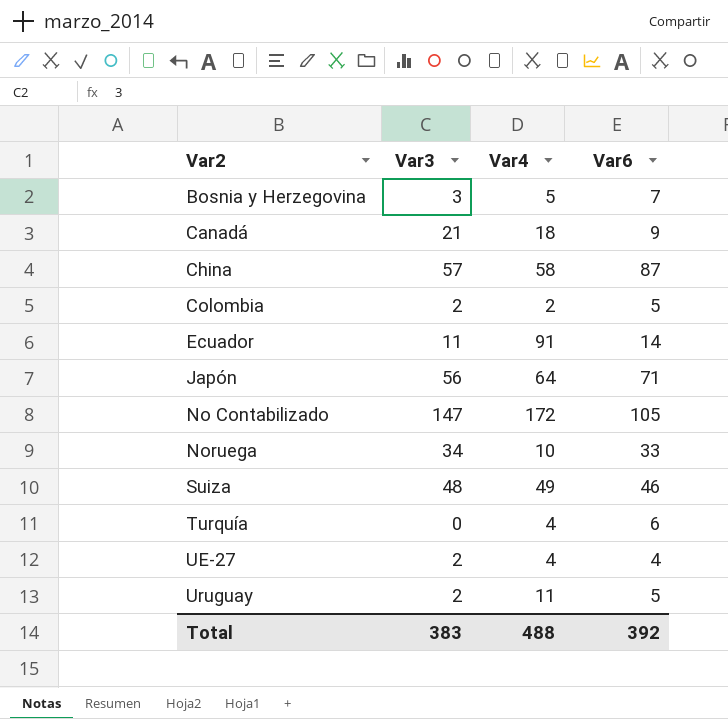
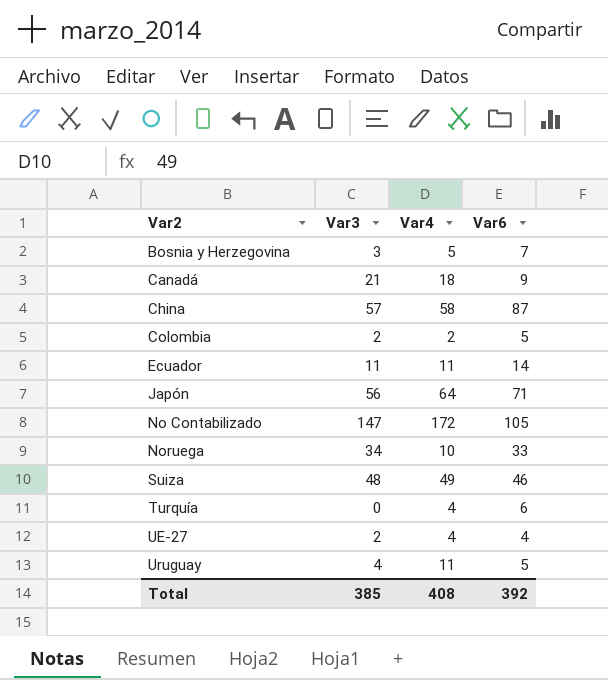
Ecuador | Var4: 91 -> 11
Uruguay | Var3: 2 -> 4
Total | Var3: 383 -> 385
Total | Var4: 488 -> 408

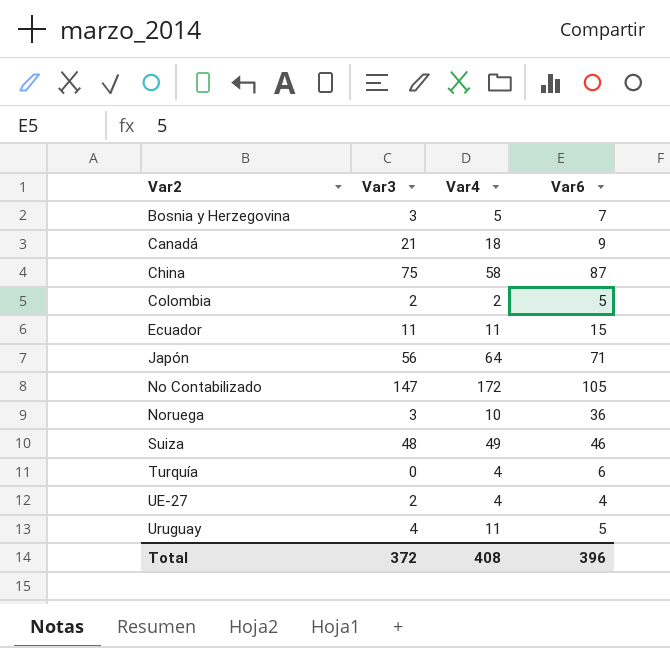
China | Var3: 57 -> 75
Ecuador | Var6: 14 -> 15
Noruega | Var3: 34 -> 3
Noruega | Var6: 33 -> 36
Total | Var3: 385 -> 372
Total | Var6: 392 -> 396

